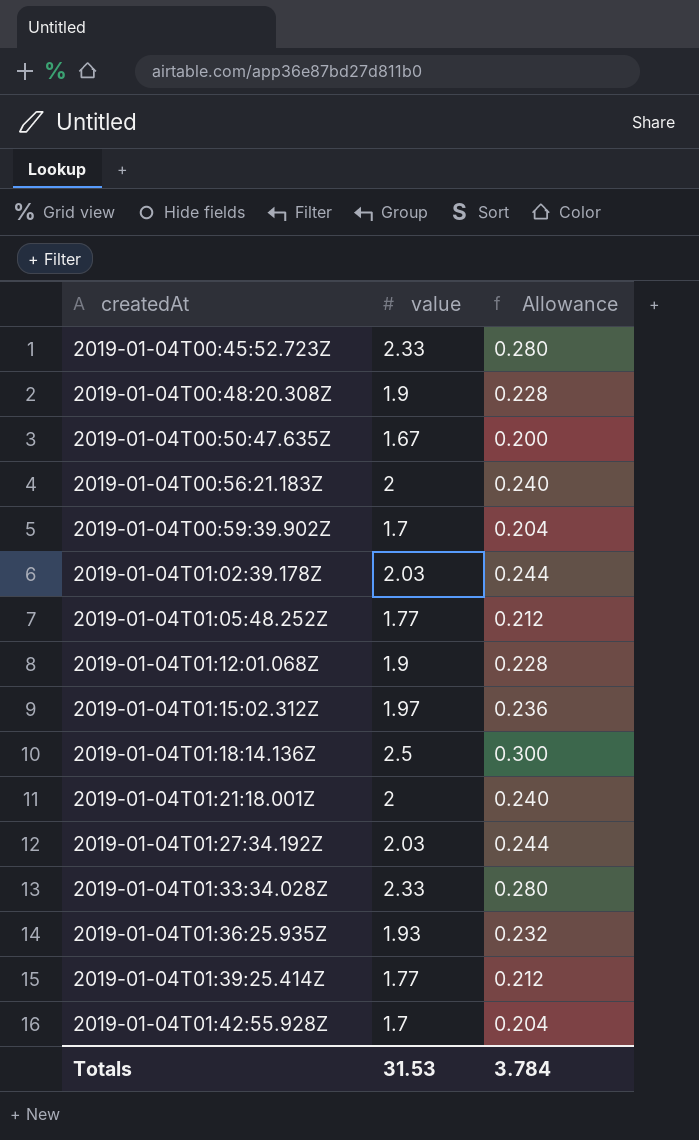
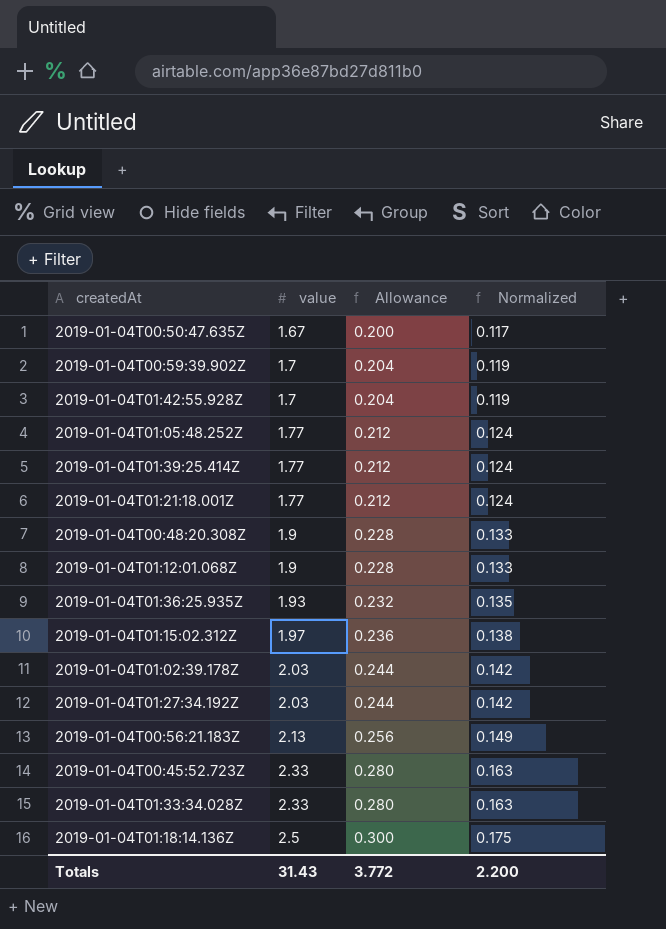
row order: createdAt ascending -> value ascending
column Normalized | formula: none -> [value] * 0.07
2019-01-04T01:21:18.001Z | value: 2 -> 1.77
2019-01-04T01:21:18.001Z | Allowance: 0.240 -> 0.212
2019-01-04T00:56:21.183Z | value: 2 -> 2.13
2019-01-04T00:56:21.183Z | Allowance: 0.240 -> 0.256
Totals | value: 31.53 -> 31.43
Totals | Allowance: 3.784 -> 3.772

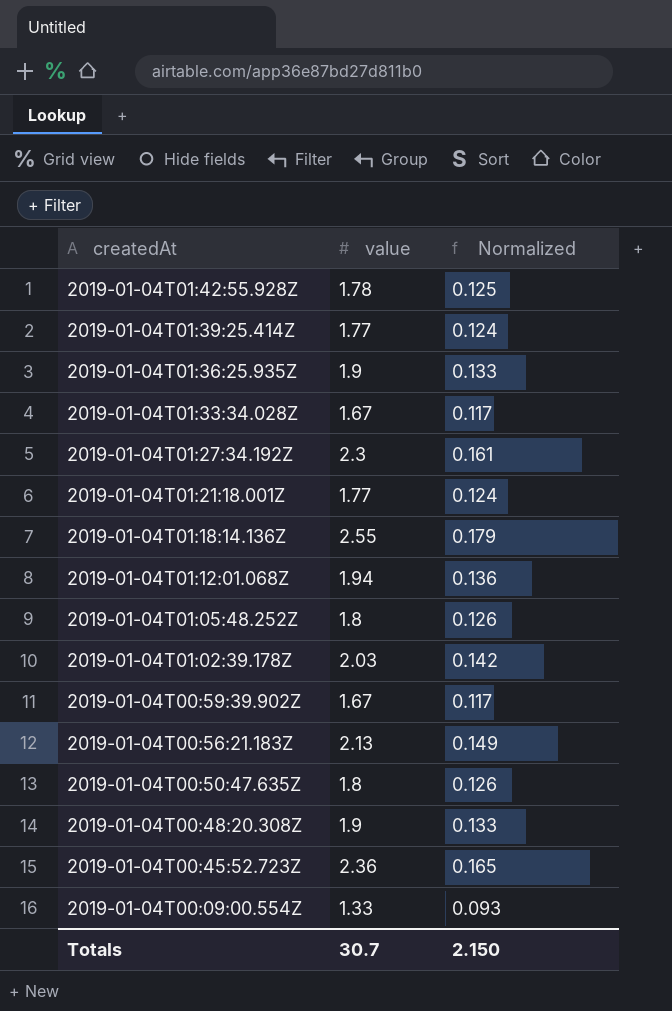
row order: value ascending -> createdAt descending
column Allowance | formula: [value] * 0.12 -> none
row 2019-01-04T01:15:02.312Z: 1.97 | 0.236 | 0.138 -> none
2019-01-04T01:42:55.928Z | value: 1.7 -> 1.78
2019-01-04T01:42:55.928Z | Normalized: 0.119 -> 0.125
2019-01-04T01:36:25.935Z | value: 1.93 -> 1.9
2019-01-04T01:36:25.935Z | Normalized: 0.135 -> 0.133
2019-01-04T01:33:34.028Z | value: 2.33 -> 1.67
2019-01-04T01:33:34.028Z | Normalized: 0.163 -> 0.117
2019-01-04T01:27:34.192Z | value: 2.03 -> 2.3
2019-01-04T01:27:34.192Z | Normalized: 0.142 -> 0.161
2019-01-04T01:18:14.136Z | value: 2.5 -> 2.55
2019-01-04T01:18:14.136Z | Normalized: 0.175 -> 0.179
2019-01-04T01:12:01.068Z | value: 1.9 -> 1.94
2019-01-04T01:12:01.068Z | Normalized: 0.133 -> 0.136
2019-01-04T01:05:48.252Z | value: 1.77 -> 1.8
2019-01-04T01:05:48.252Z | Normalized: 0.124 -> 0.126
2019-01-04T00:59:39.902Z | value: 1.7 -> 1.67
2019-01-04T00:59:39.902Z | Normalized: 0.119 -> 0.117
2019-01-04T00:50:47.635Z | value: 1.67 -> 1.8
2019-01-04T00:50:47.635Z | Normalized: 0.117 -> 0.126
2019-01-04T00:45:52.723Z | value: 2.33 -> 2.36
2019-01-04T00:45:52.723Z | Normalized: 0.163 -> 0.165
row 2019-01-04T00:09:00.554Z: none -> 1.33 | 0.093
Totals | value: 31.43 -> 30.7
Totals | Normalized: 2.200 -> 2.150

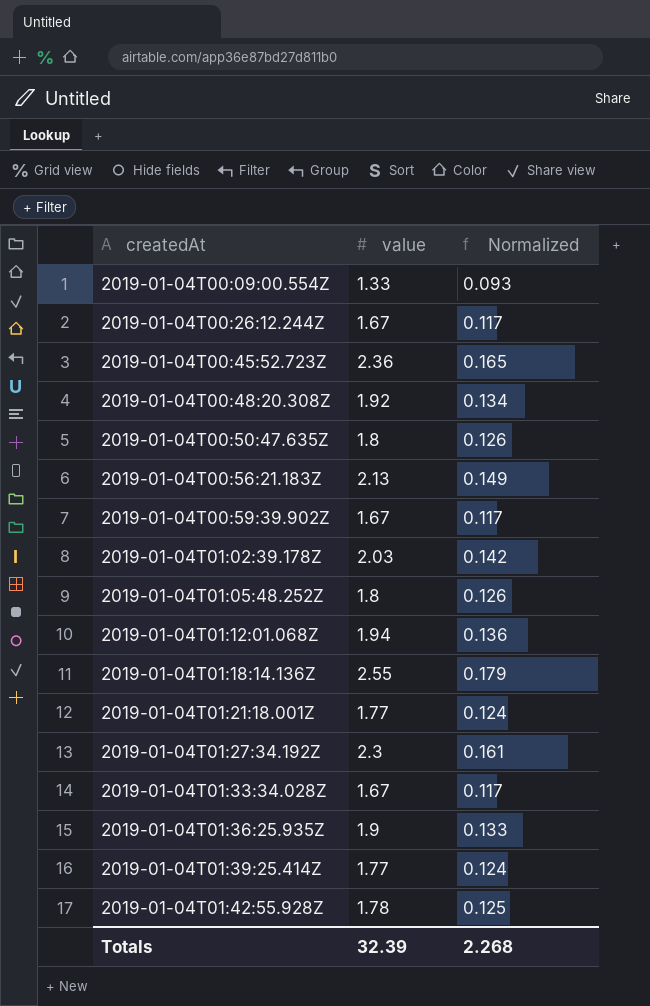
row order: createdAt descending -> createdAt ascending
row 2019-01-04T00:26:12.244Z: none -> 1.67 | 0.117
2019-01-04T00:48:20.308Z | value: 1.9 -> 1.92
2019-01-04T00:48:20.308Z | Normalized: 0.133 -> 0.134
Totals | value: 30.7 -> 32.39
Totals | Normalized: 2.150 -> 2.268

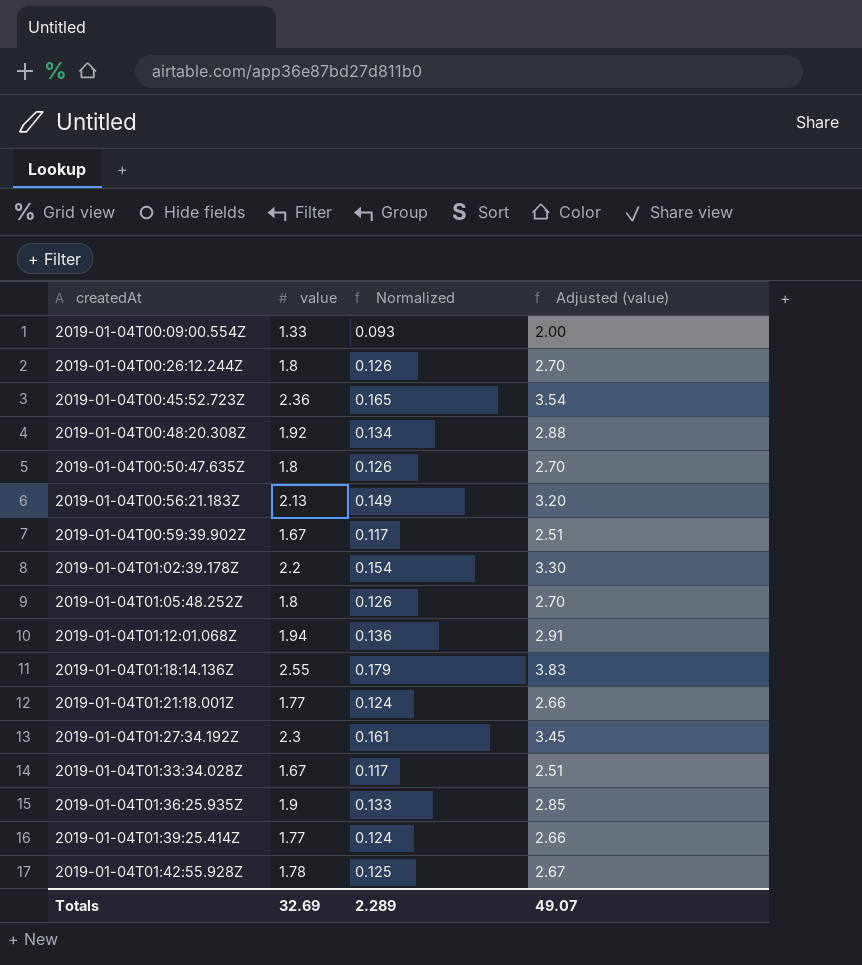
column Adjusted (value) | formula: none -> [value] * 1.5
2019-01-04T00:26:12.244Z | value: 1.67 -> 1.8
2019-01-04T00:26:12.244Z | Normalized: 0.117 -> 0.126
2019-01-04T01:02:39.178Z | value: 2.03 -> 2.2
2019-01-04T01:02:39.178Z | Normalized: 0.142 -> 0.154
Totals | value: 32.39 -> 32.69
Totals | Normalized: 2.268 -> 2.289

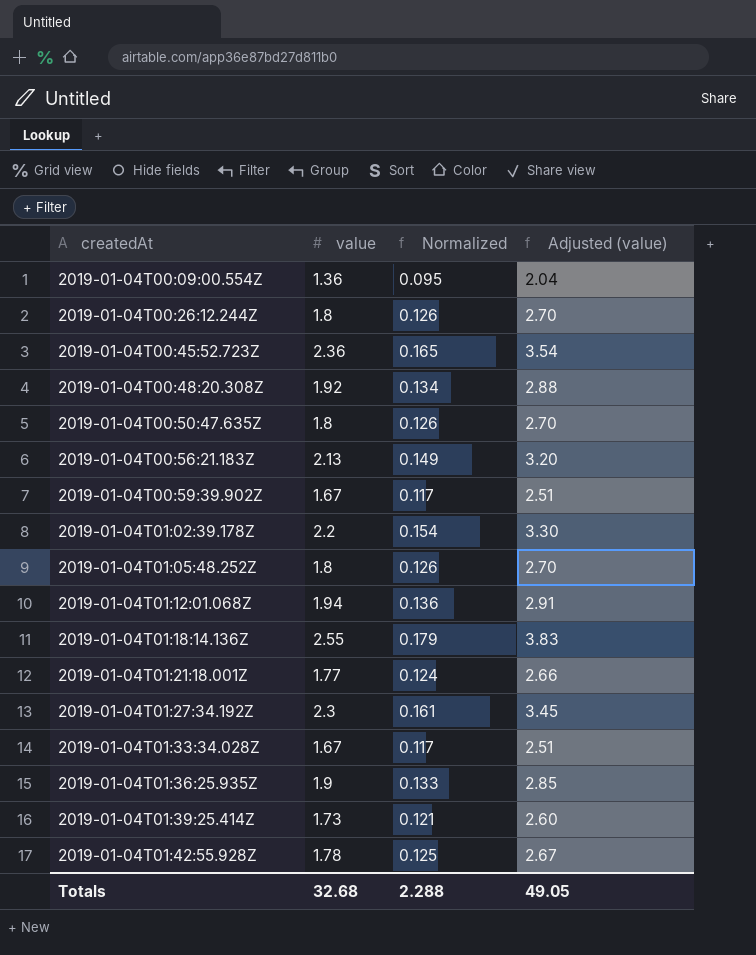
2019-01-04T00:09:00.554Z | value: 1.33 -> 1.36
2019-01-04T00:09:00.554Z | Normalized: 0.093 -> 0.095
2019-01-04T00:09:00.554Z | Adjusted (value): 2.00 -> 2.04
2019-01-04T01:39:25.414Z | value: 1.77 -> 1.73
2019-01-04T01:39:25.414Z | Normalized: 0.124 -> 0.121
2019-01-04T01:39:25.414Z | Adjusted (value): 2.66 -> 2.60
Totals | value: 32.69 -> 32.68
Totals | Normalized: 2.289 -> 2.288
Totals | Adjusted (value): 49.07 -> 49.05

